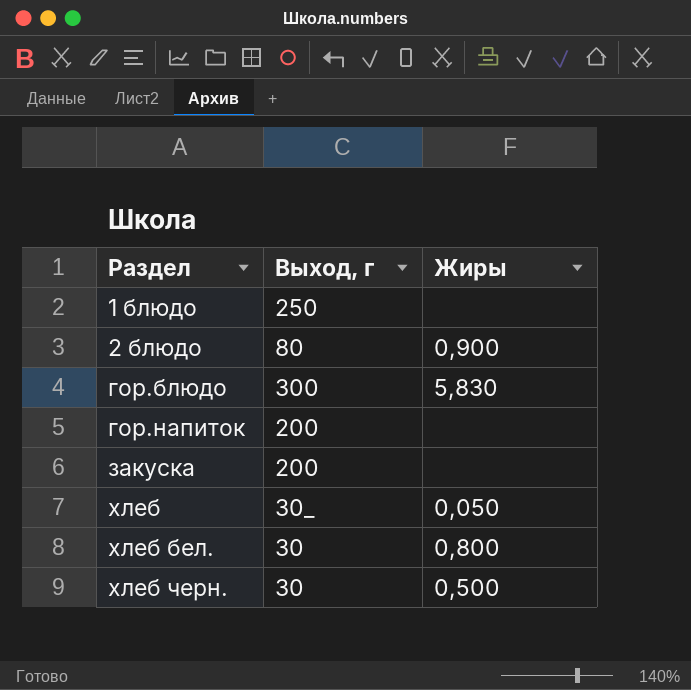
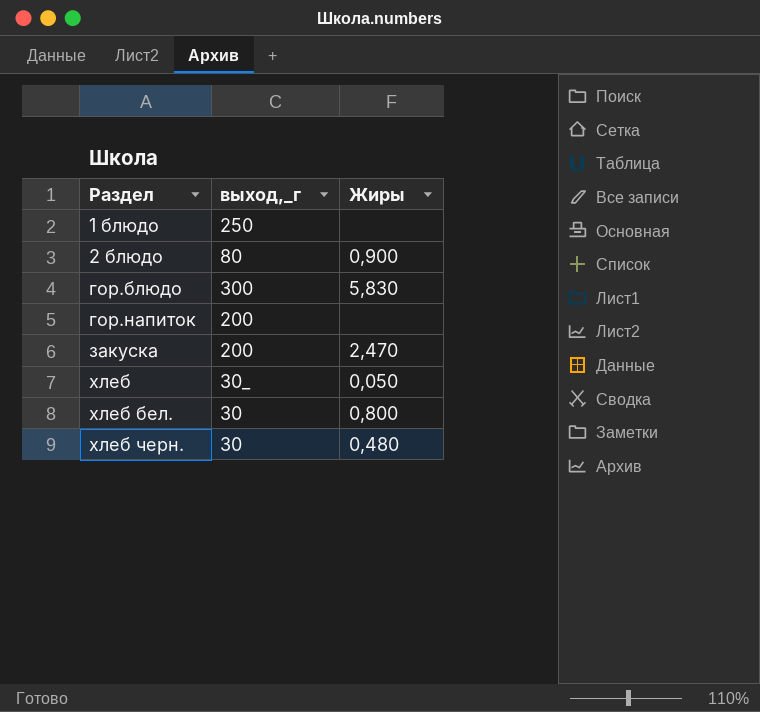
column name: Выход, г -> выход,_г
закуска | Жиры: none -> 2,470
хлеб черн. | Жиры: 0,500 -> 0,480

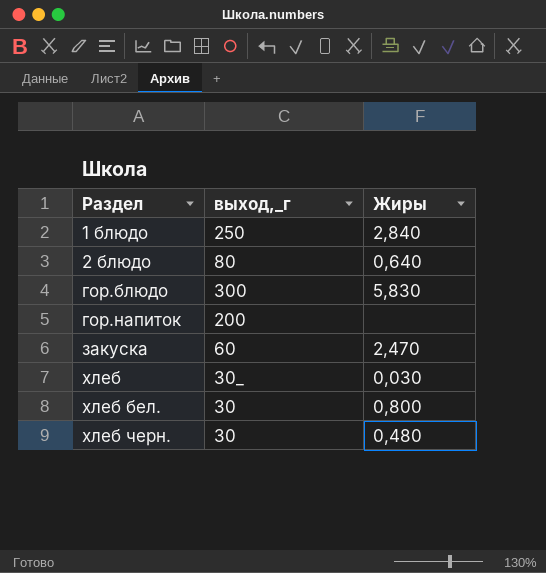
1 блюдо | Жиры: none -> 2,840
2 блюдо | Жиры: 0,900 -> 0,640
закуска | выход,_г: 200 -> 60
хлеб | Жиры: 0,050 -> 0,030

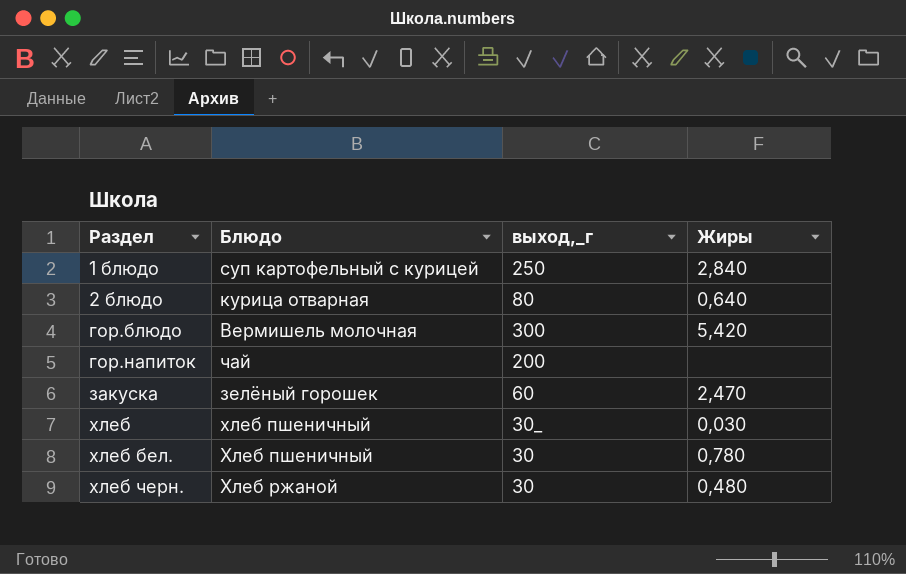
column Блюдо | position: none -> 2
гор.блюдо | Жиры: 5,830 -> 5,420
хлеб бел. | Жиры: 0,800 -> 0,780

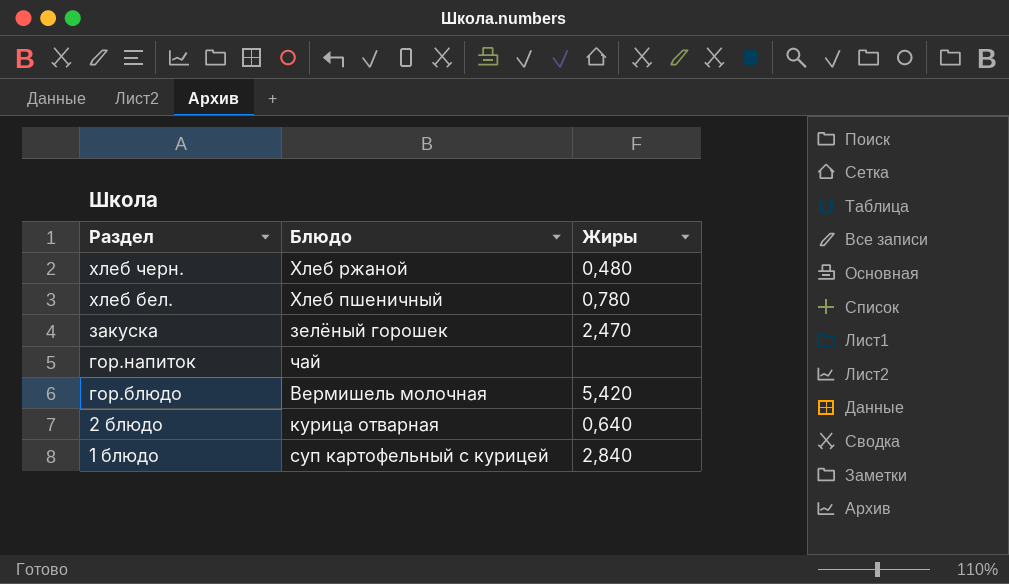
row order: Раздел ascending -> Раздел descending
column выход,_г | position: 3 -> none
row хлеб: хлеб пшеничный | 30_ | 0,030 -> none

